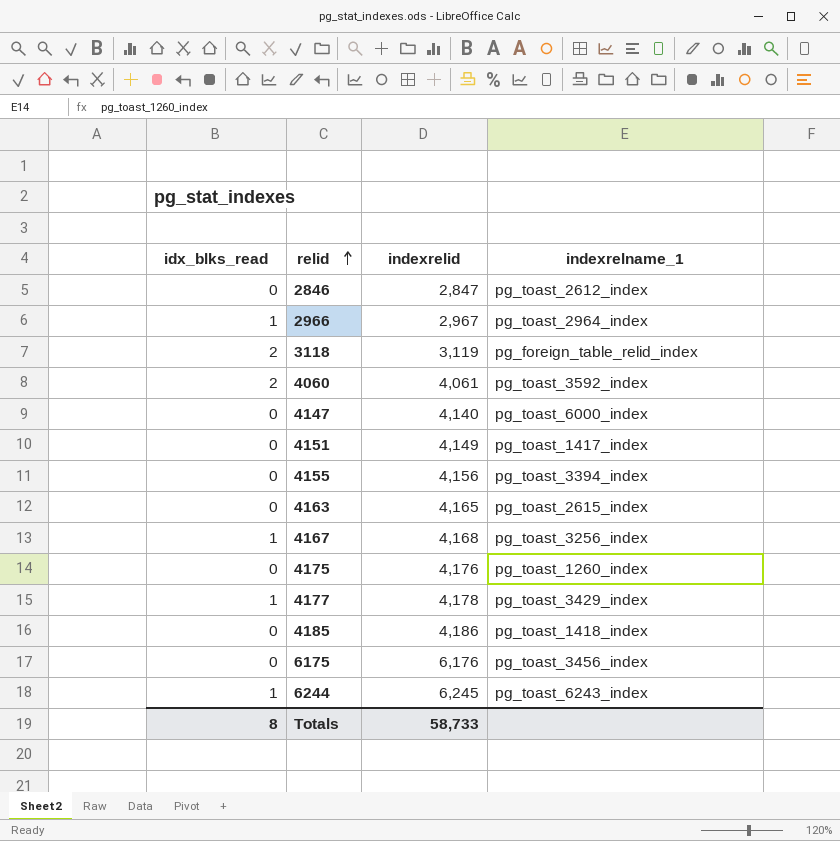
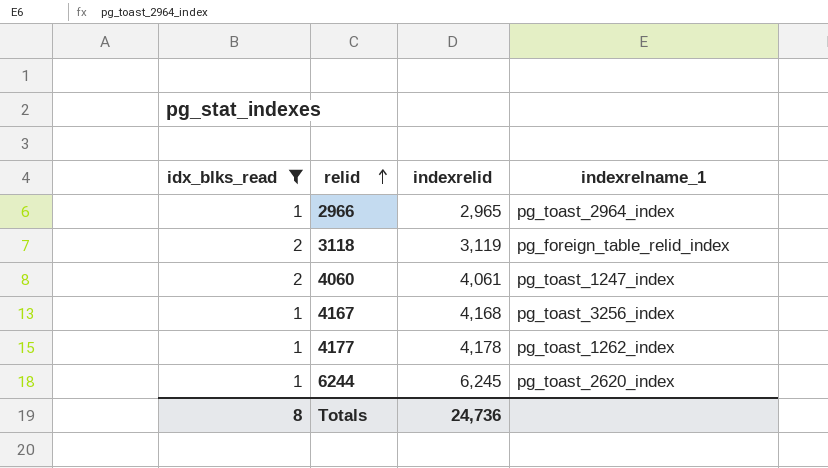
filter: none -> idx_blks_read != 0
2966 | indexrelid: 2,967 -> 2,965
4060 | indexrelname_1: pg_toast_3592_index -> pg_toast_1247_index
4177 | indexrelname_1: pg_toast_3429_index -> pg_toast_1262_index
6244 | indexrelname_1: pg_toast_6243_index -> pg_toast_2620_index
Totals | indexrelid: 58,733 -> 24,736

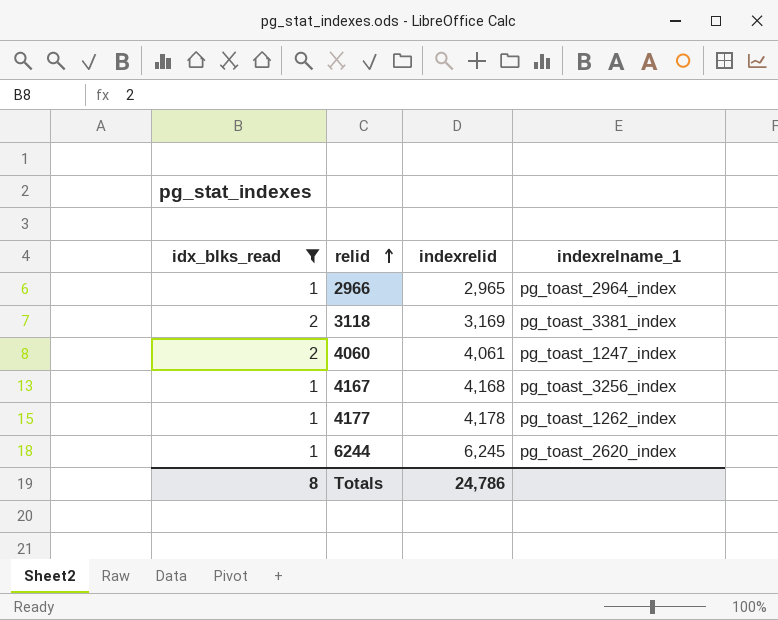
3118 | indexrelid: 3,119 -> 3,169
3118 | indexrelname_1: pg_foreign_table_relid_index -> pg_toast_3381_index
Totals | indexrelid: 24,736 -> 24,786

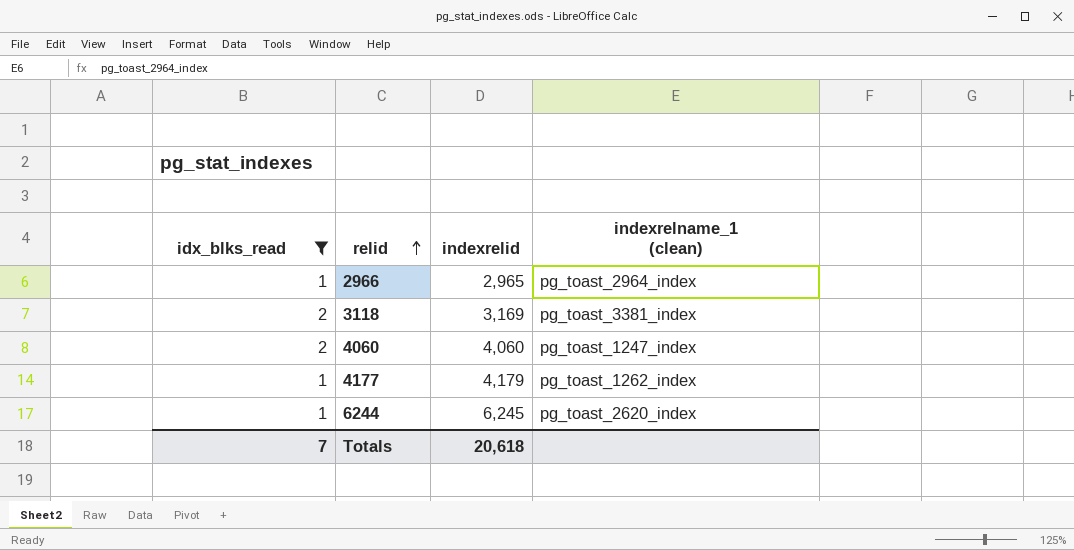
column name: indexrelname_1 -> indexrelname_1 (clean)
row 4167: 1 | 4,168 | pg_toast_3256_index -> none
4060 | indexrelid: 4,061 -> 4,060
4177 | indexrelid: 4,178 -> 4,179
Totals | idx_blks_read: 8 -> 7
Totals | indexrelid: 24,786 -> 20,618

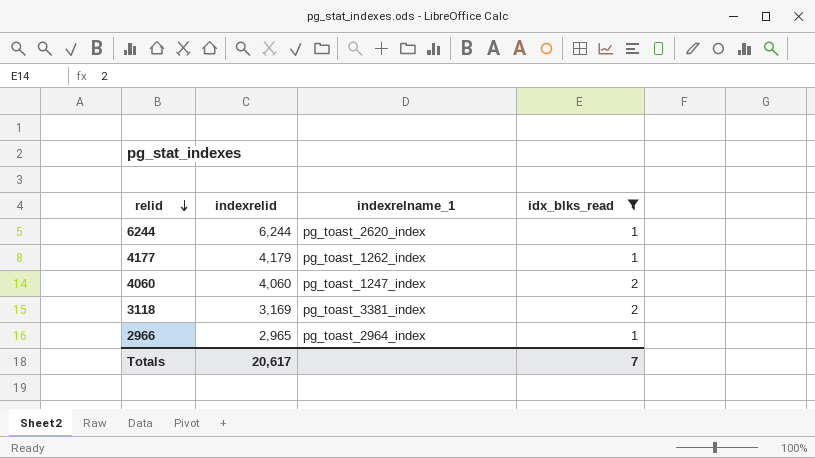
row order: relid ascending -> relid descending
column name: indexrelname_1 (clean) -> indexrelname_1
column idx_blks_read | position: 1 -> 4
6244 | indexrelid: 6,245 -> 6,244
Totals | indexrelid: 20,618 -> 20,617

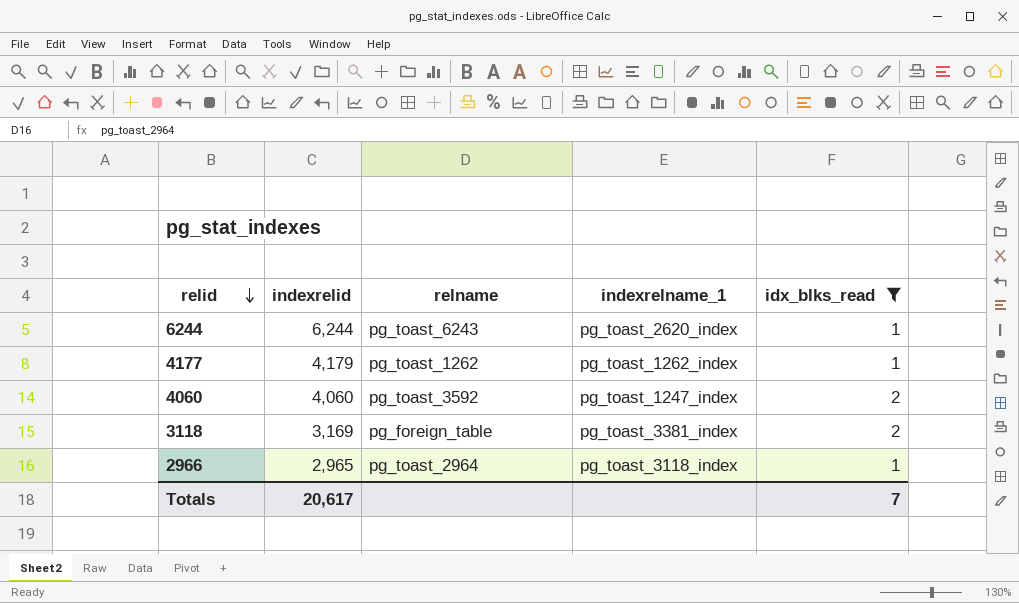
column relname | position: none -> 3
2966 | indexrelname_1: pg_toast_2964_index -> pg_toast_3118_index

